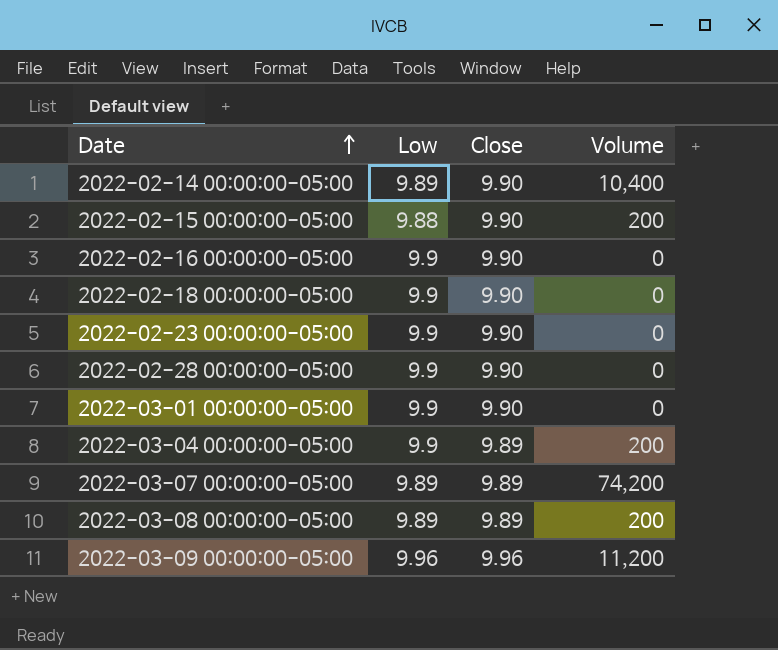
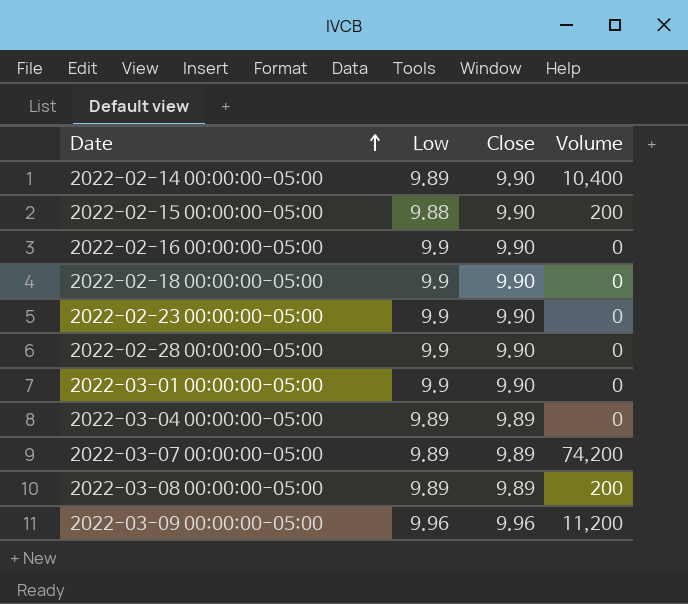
2022-03-04 00:00:00-05:00 | Low: 9.9 -> 9.89
2022-03-04 00:00:00-05:00 | Volume: 200 -> 0

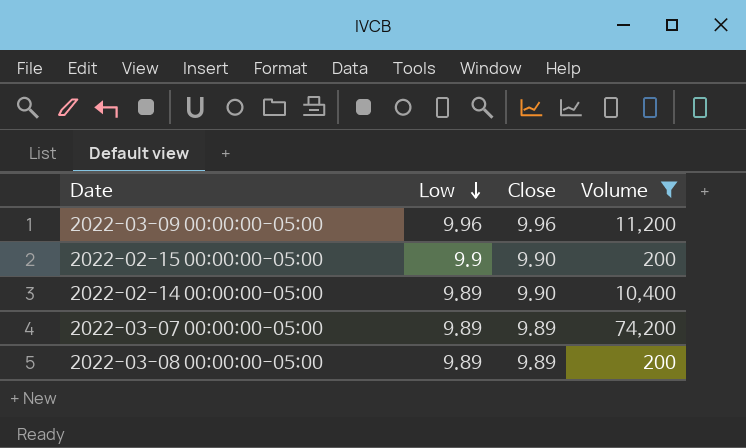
filter: none -> Volume != 0
row order: Date ascending -> Low descending
2022-02-15 00:00:00-05:00 | Low: 9.88 -> 9.9

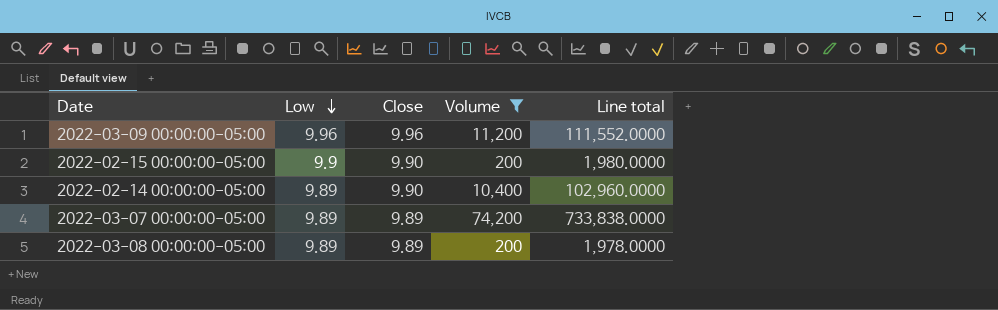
column Line total | formula: none -> [Close] * [Volume]

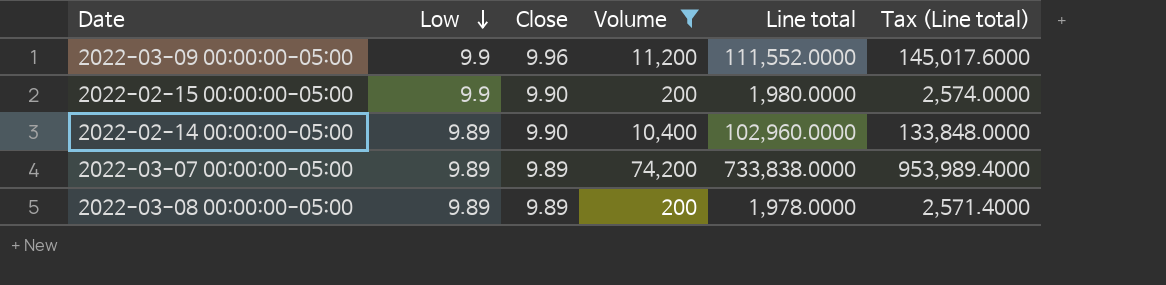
column Tax (Line total) | formula: none -> [Line total] * 1.3
2022-03-09 00:00:00-05:00 | Low: 9.96 -> 9.9

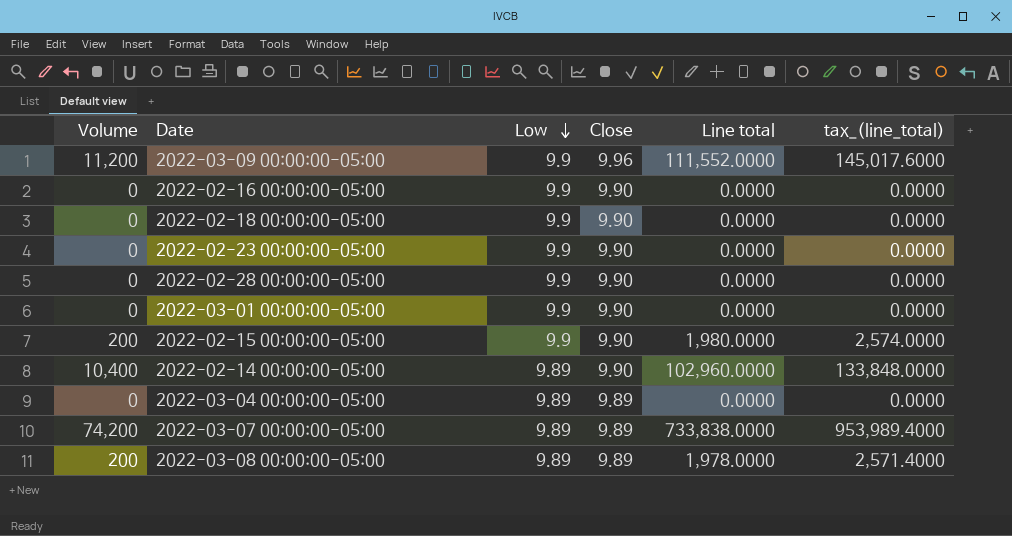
filter: Volume != 0 -> none
column Volume | position: 4 -> 1
column name: Tax (Line total) -> tax_(line_total)

